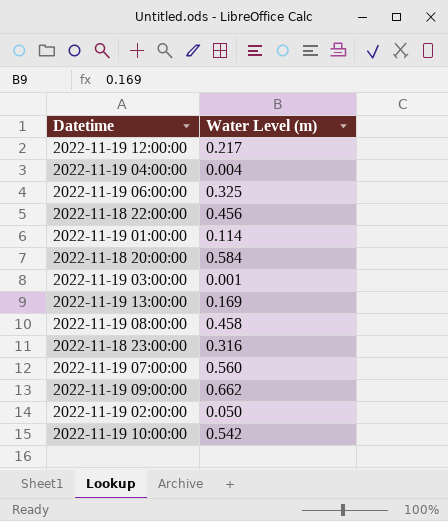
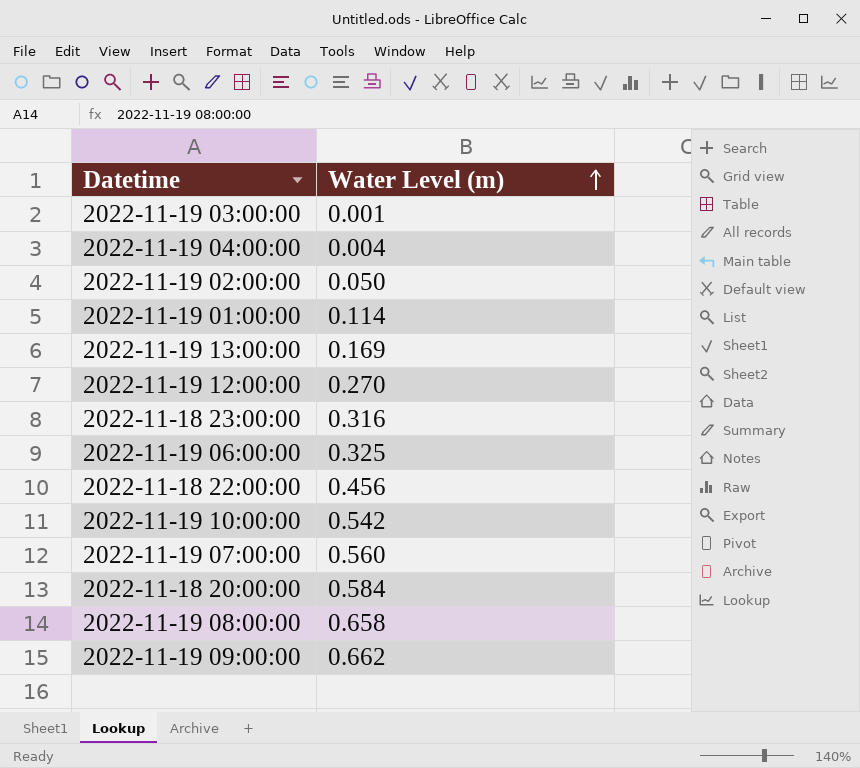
row order: none -> Water Level (m) ascending
2022-11-19 12:00:00 | Water Level (m): 0.217 -> 0.270
2022-11-19 08:00:00 | Water Level (m): 0.458 -> 0.658

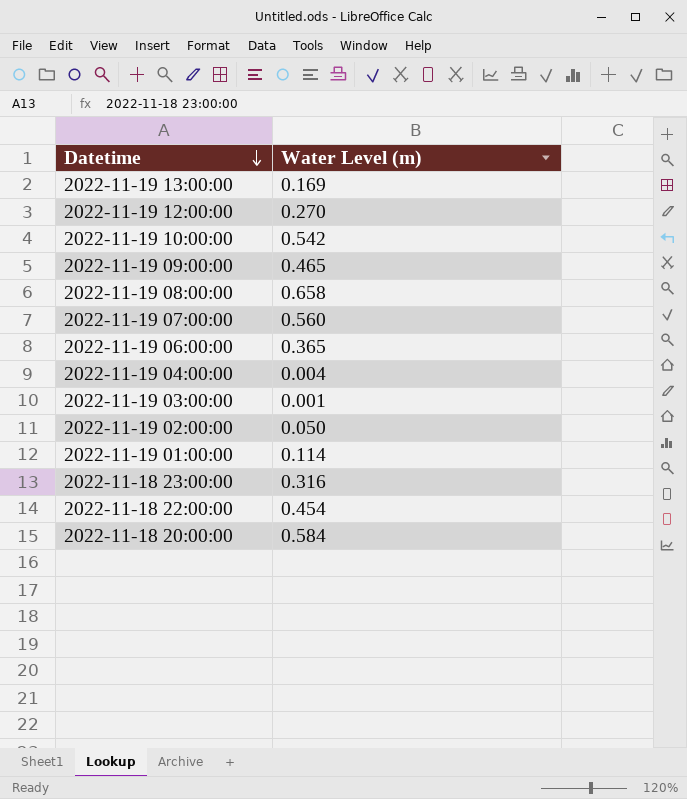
row order: Water Level (m) ascending -> Datetime descending
2022-11-19 09:00:00 | Water Level (m): 0.662 -> 0.465
2022-11-19 06:00:00 | Water Level (m): 0.325 -> 0.365
2022-11-18 22:00:00 | Water Level (m): 0.456 -> 0.454

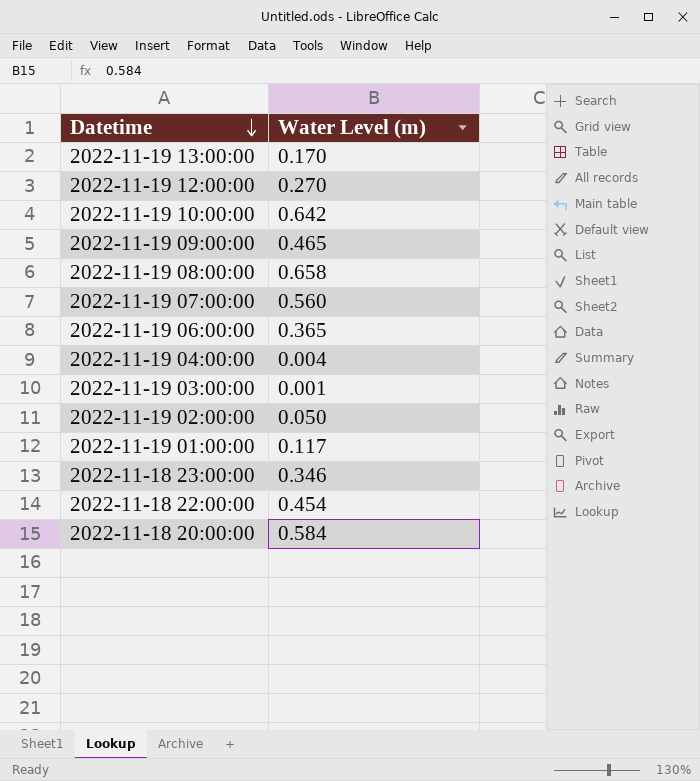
2022-11-19 13:00:00 | Water Level (m): 0.169 -> 0.170
2022-11-19 10:00:00 | Water Level (m): 0.542 -> 0.642
2022-11-19 01:00:00 | Water Level (m): 0.114 -> 0.117
2022-11-18 23:00:00 | Water Level (m): 0.316 -> 0.346

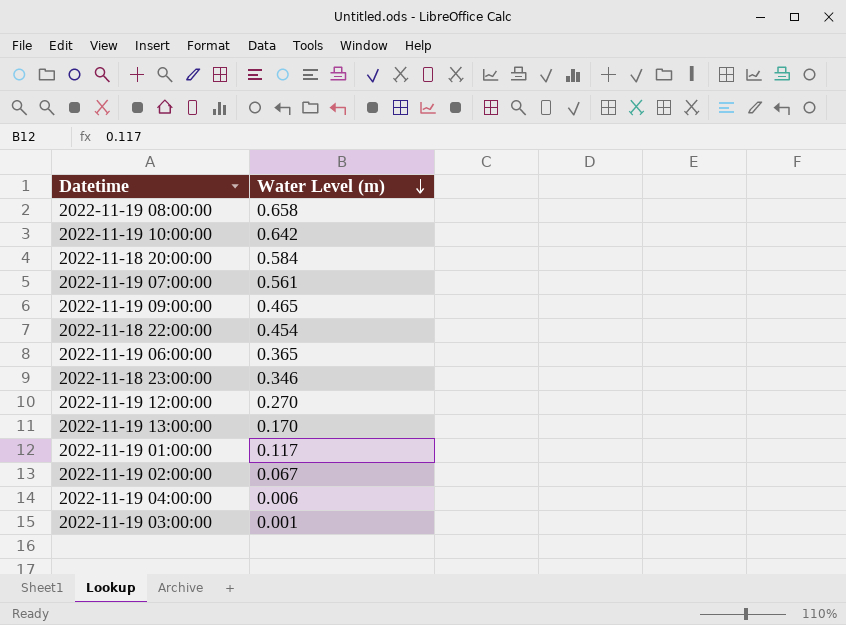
row order: Datetime descending -> Water Level (m) descending
2022-11-19 07:00:00 | Water Level (m): 0.560 -> 0.561
2022-11-19 02:00:00 | Water Level (m): 0.050 -> 0.067
2022-11-19 04:00:00 | Water Level (m): 0.004 -> 0.006

